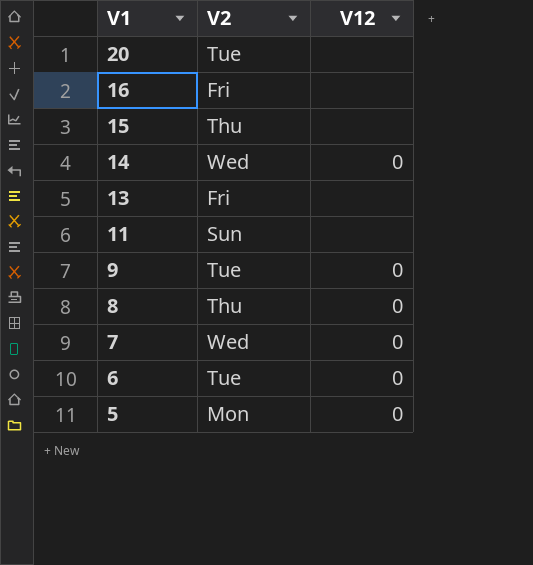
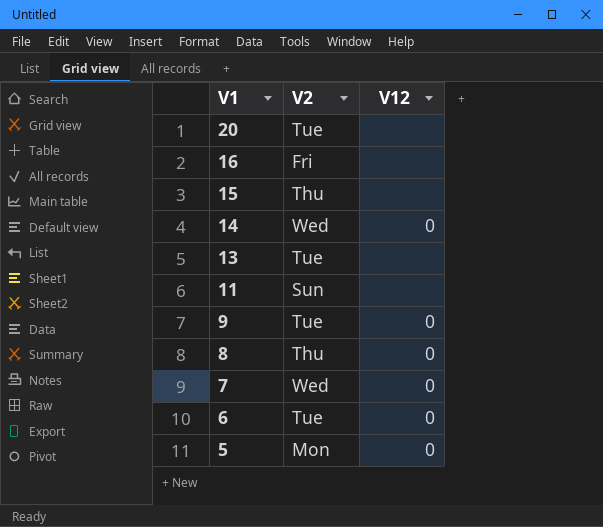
13 | V2: Fri -> Tue

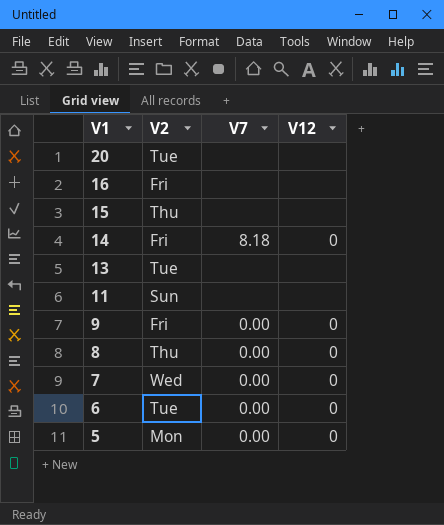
column V7 | position: none -> 3
14 | V2: Wed -> Fri
9 | V2: Tue -> Fri

